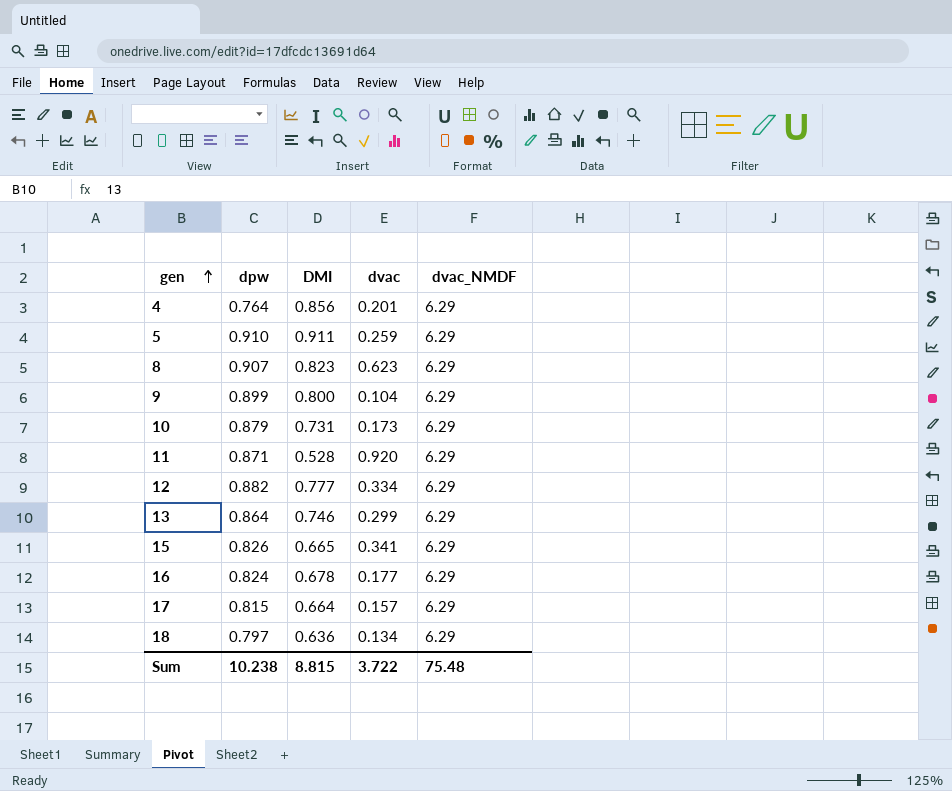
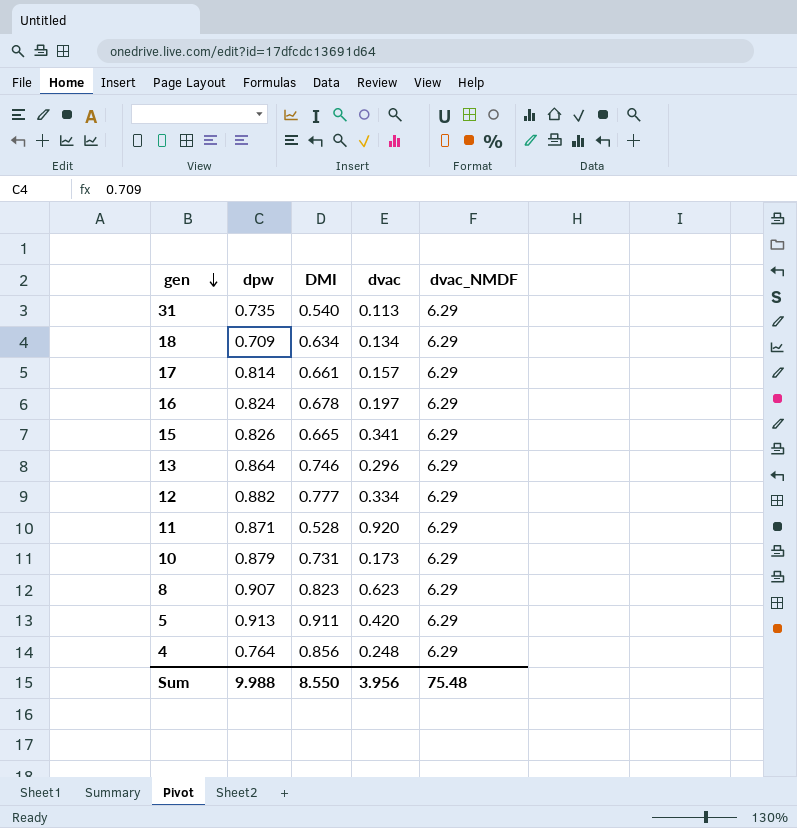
row order: gen ascending -> gen descending
row 9: 0.899 | 0.800 | 0.104 | 6.29 -> none
row 31: none -> 0.735 | 0.540 | 0.113 | 6.29
18 | dpw: 0.797 -> 0.709
18 | DMI: 0.636 -> 0.634
17 | dpw: 0.815 -> 0.814
17 | DMI: 0.664 -> 0.661
16 | dvac: 0.177 -> 0.197
13 | dvac: 0.299 -> 0.296
5 | dpw: 0.910 -> 0.913
5 | dvac: 0.259 -> 0.420
4 | dvac: 0.201 -> 0.248
Sum | dpw: 10.238 -> 9.988
Sum | DMI: 8.815 -> 8.550
Sum | dvac: 3.722 -> 3.956

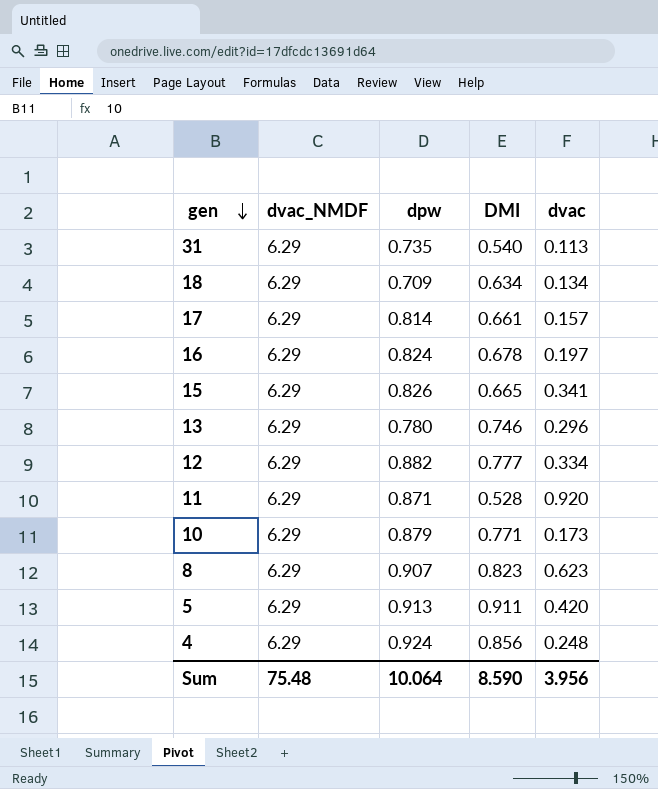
column dvac_NMDF | position: 5 -> 2
13 | dpw: 0.864 -> 0.780
10 | DMI: 0.731 -> 0.771
4 | dpw: 0.764 -> 0.924
Sum | dpw: 9.988 -> 10.064
Sum | DMI: 8.550 -> 8.590

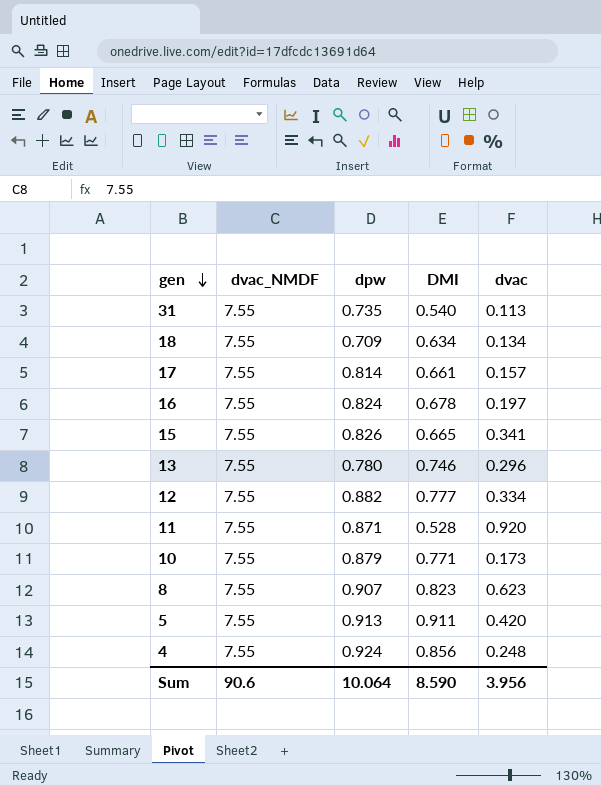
31 | dvac_NMDF: 6.29 -> 7.55
18 | dvac_NMDF: 6.29 -> 7.55
17 | dvac_NMDF: 6.29 -> 7.55
16 | dvac_NMDF: 6.29 -> 7.55
15 | dvac_NMDF: 6.29 -> 7.55
13 | dvac_NMDF: 6.29 -> 7.55
12 | dvac_NMDF: 6.29 -> 7.55
11 | dvac_NMDF: 6.29 -> 7.55
10 | dvac_NMDF: 6.29 -> 7.55
8 | dvac_NMDF: 6.29 -> 7.55
5 | dvac_NMDF: 6.29 -> 7.55
4 | dvac_NMDF: 6.29 -> 7.55
Sum | dvac_NMDF: 75.48 -> 90.6

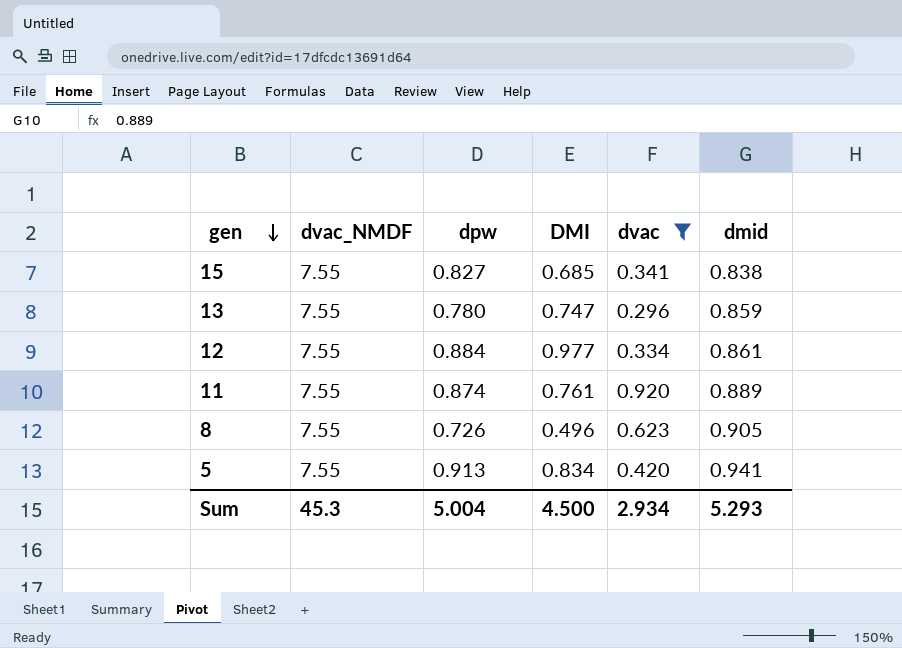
filter: none -> dvac >= 0.296
column dmid | position: none -> 6
15 | dpw: 0.826 -> 0.827
15 | DMI: 0.665 -> 0.685
13 | DMI: 0.746 -> 0.747
12 | dpw: 0.882 -> 0.884
12 | DMI: 0.777 -> 0.977
11 | dpw: 0.871 -> 0.874
11 | DMI: 0.528 -> 0.761
8 | dpw: 0.907 -> 0.726
8 | DMI: 0.823 -> 0.496
5 | DMI: 0.911 -> 0.834
Sum | dvac_NMDF: 90.6 -> 45.3
Sum | dpw: 10.064 -> 5.004
Sum | DMI: 8.590 -> 4.500
Sum | dvac: 3.956 -> 2.934

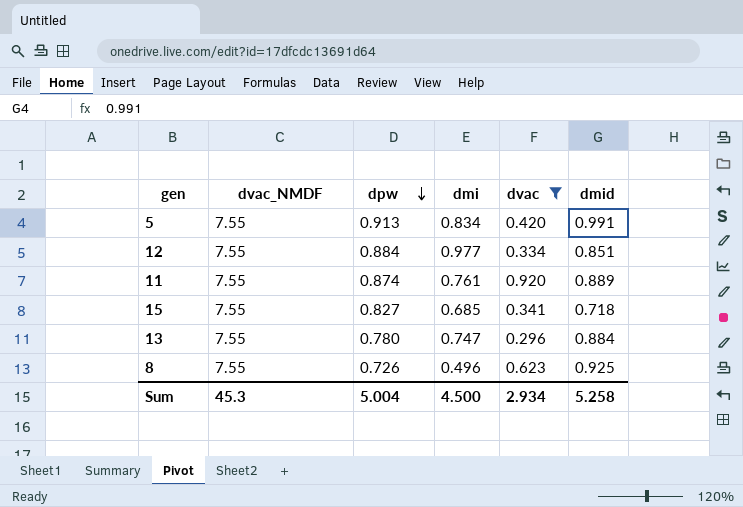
row order: gen descending -> dpw descending
column name: DMI -> dmi
5 | dmid: 0.941 -> 0.991
12 | dmid: 0.861 -> 0.851
15 | dmid: 0.838 -> 0.718
13 | dmid: 0.859 -> 0.884
8 | dmid: 0.905 -> 0.925
Sum | dmid: 5.293 -> 5.258

